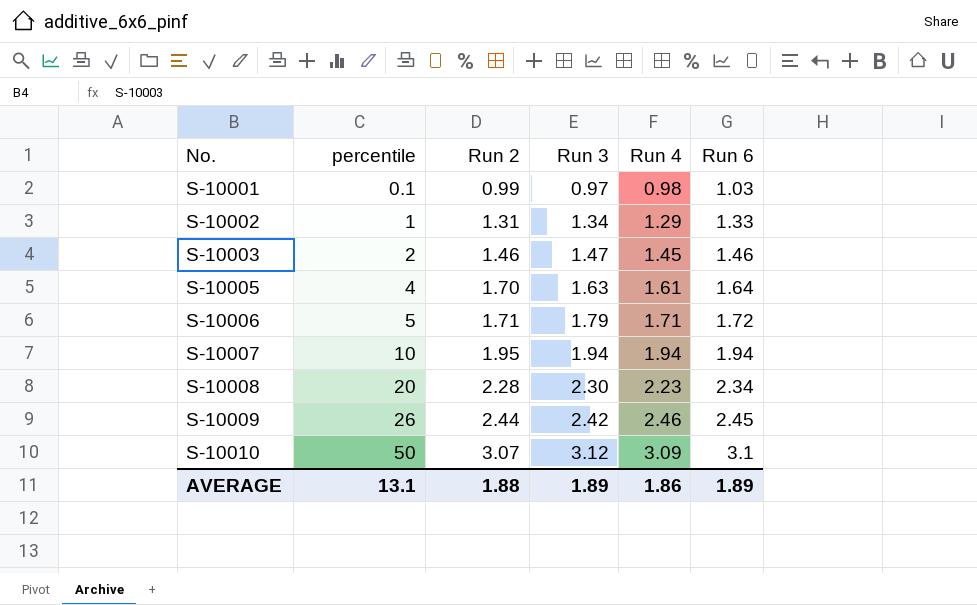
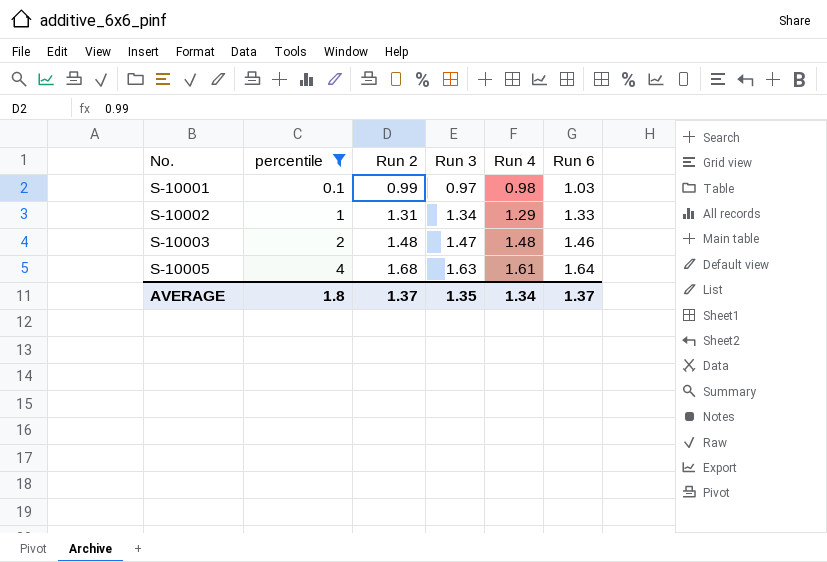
filter: none -> percentile <= 4
S-10003 | Run 2: 1.46 -> 1.48
S-10003 | Run 4: 1.45 -> 1.48
S-10005 | Run 2: 1.70 -> 1.68
AVERAGE | percentile: 13.1 -> 1.8
AVERAGE | Run 2: 1.88 -> 1.37
AVERAGE | Run 3: 1.89 -> 1.35
AVERAGE | Run 4: 1.86 -> 1.34
AVERAGE | Run 6: 1.89 -> 1.37

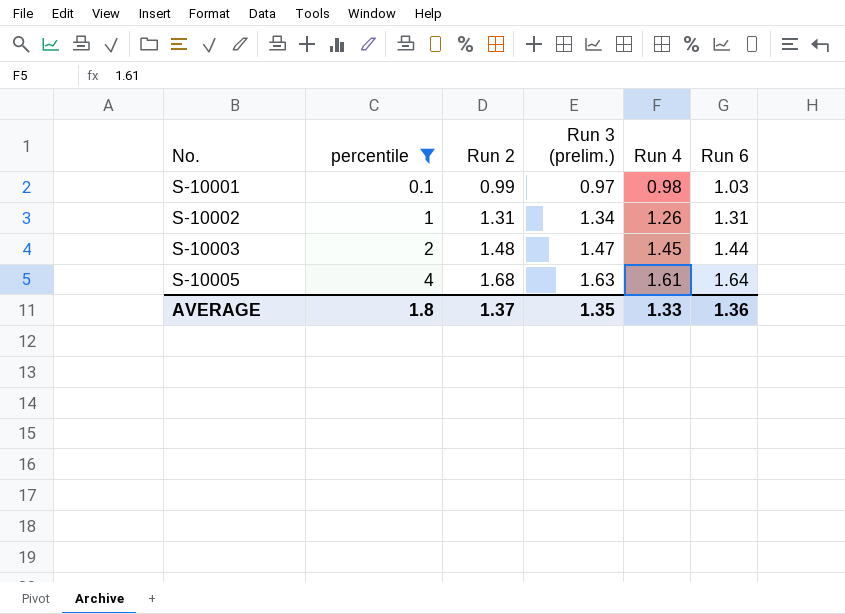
column name: Run 3 -> Run 3 (prelim.)
S-10002 | Run 4: 1.29 -> 1.26
S-10002 | Run 6: 1.33 -> 1.31
S-10003 | Run 4: 1.48 -> 1.45
S-10003 | Run 6: 1.46 -> 1.44
AVERAGE | Run 4: 1.34 -> 1.33
AVERAGE | Run 6: 1.37 -> 1.36

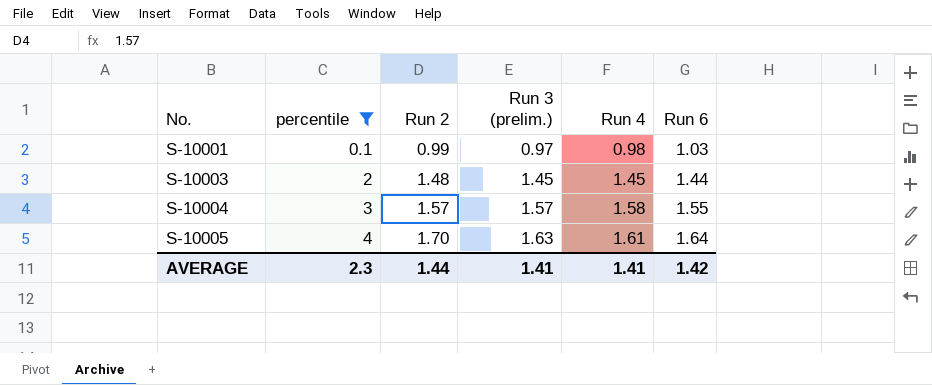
row S-10002: 1 | 1.31 | 1.34 | 1.26 | 1.31 -> none
S-10003 | Run 3 (prelim.): 1.47 -> 1.45
row S-10004: none -> 3 | 1.57 | 1.57 | 1.58 | 1.55
S-10005 | Run 2: 1.68 -> 1.70
AVERAGE | percentile: 1.8 -> 2.3
AVERAGE | Run 2: 1.37 -> 1.44
AVERAGE | Run 3 (prelim.): 1.35 -> 1.41
AVERAGE | Run 4: 1.33 -> 1.41
AVERAGE | Run 6: 1.36 -> 1.42

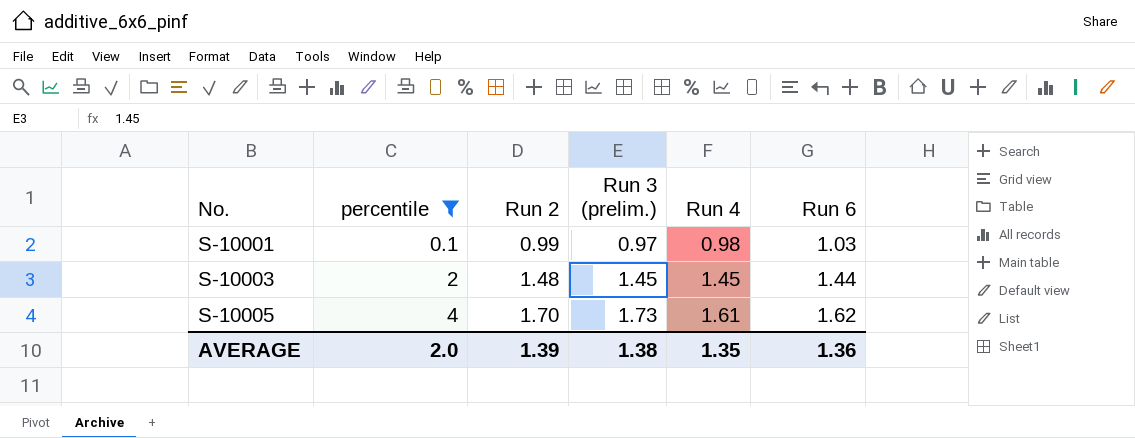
row S-10004: 3 | 1.57 | 1.57 | 1.58 | 1.55 -> none
S-10005 | Run 3 (prelim.): 1.63 -> 1.73
S-10005 | Run 6: 1.64 -> 1.62
AVERAGE | percentile: 2.3 -> 2.0
AVERAGE | Run 2: 1.44 -> 1.39
AVERAGE | Run 3 (prelim.): 1.41 -> 1.38
AVERAGE | Run 4: 1.41 -> 1.35
AVERAGE | Run 6: 1.42 -> 1.36

